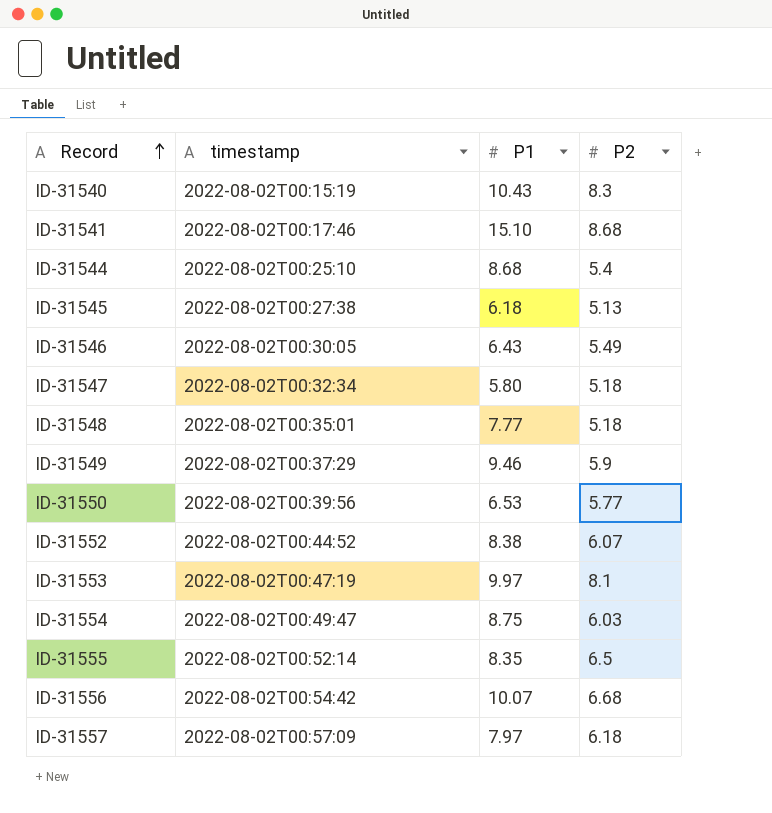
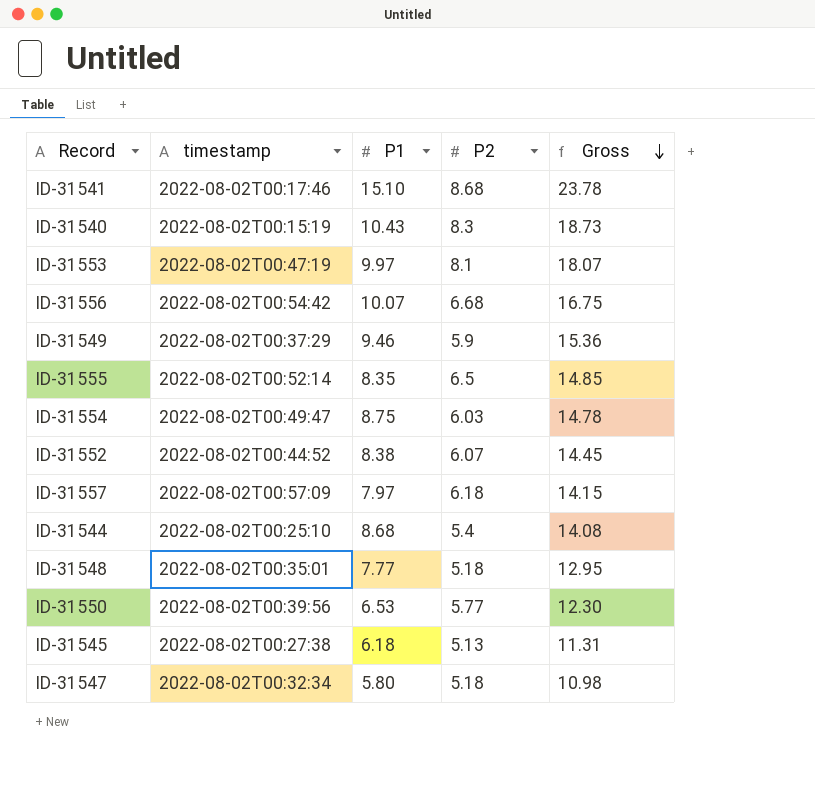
row order: Record ascending -> Gross descending
column Gross | formula: none -> [P1] + [P2]
row ID-31546: 2022-08-02T00:30:05 | 6.43 | 5.49 -> none

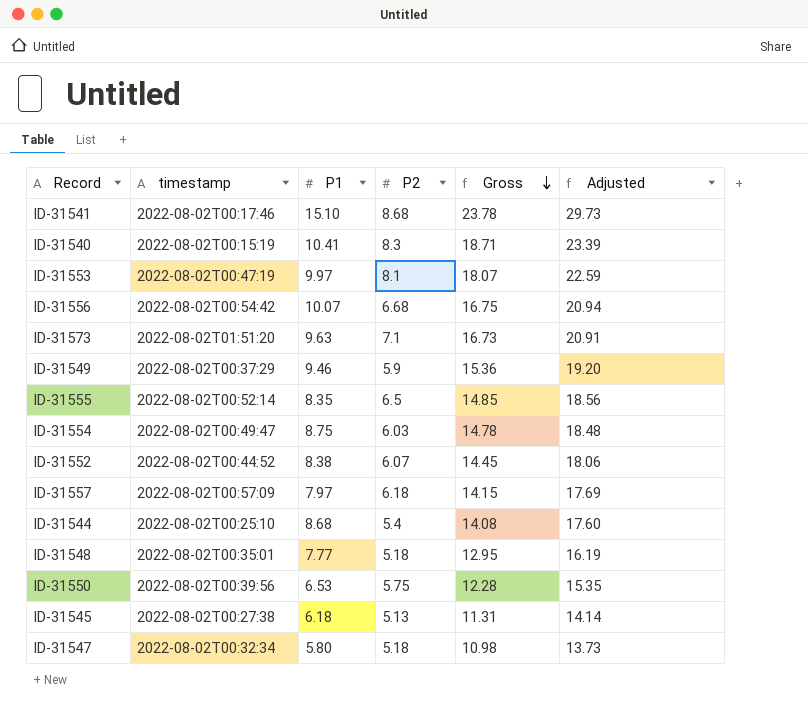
column Adjusted | formula: none -> [Gross] * 1.25
ID-31540 | P1: 10.43 -> 10.41
ID-31540 | Gross: 18.73 -> 18.71
row ID-31573: none -> 2022-08-02T01:51:20 | 9.63 | 7.1 | 16.73 | 20.91
ID-31550 | P2: 5.77 -> 5.75
ID-31550 | Gross: 12.30 -> 12.28

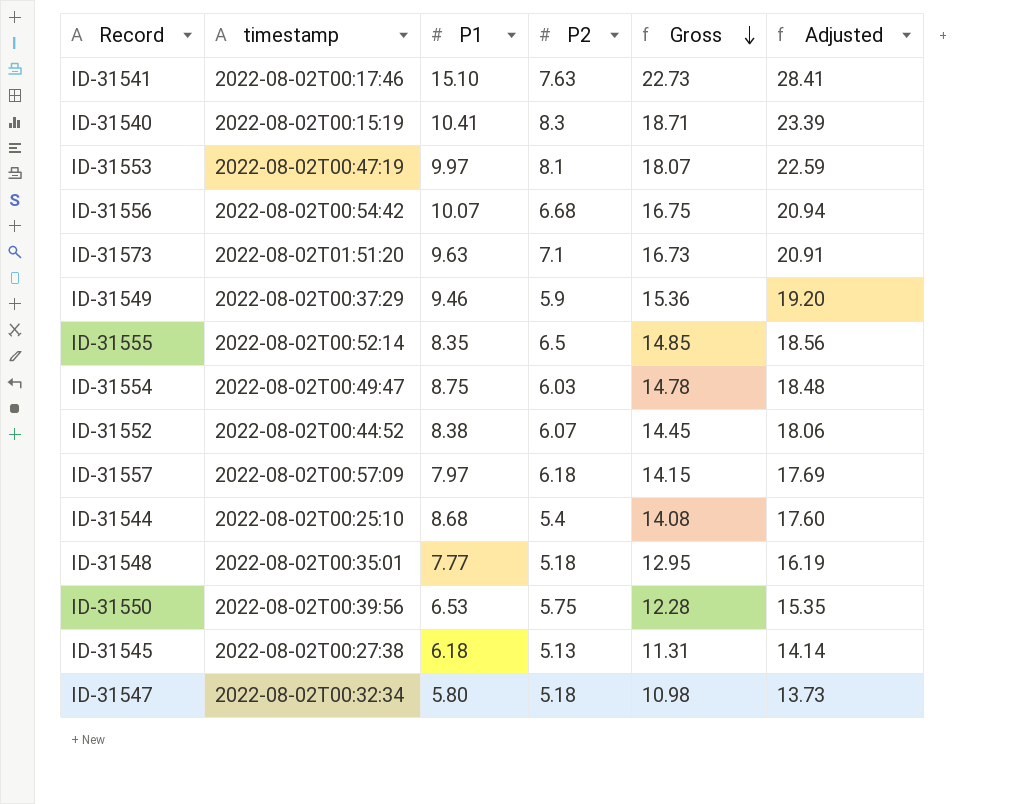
ID-31541 | P2: 8.68 -> 7.63
ID-31541 | Gross: 23.78 -> 22.73
ID-31541 | Adjusted: 29.73 -> 28.41

